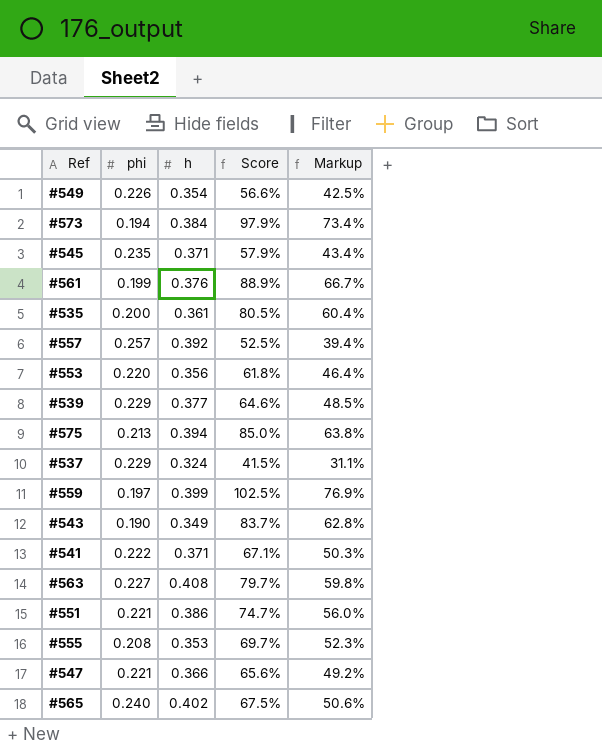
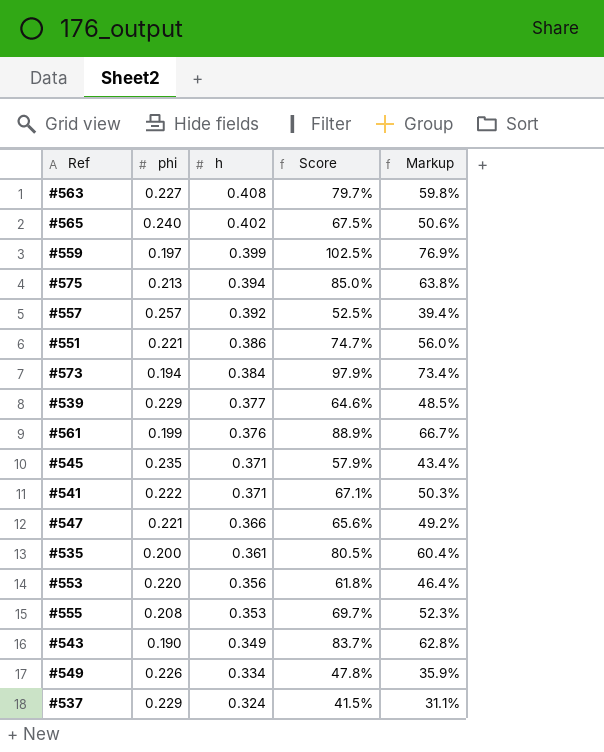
row order: none -> h descending
#549 | h: 0.354 -> 0.334
#549 | Score: 56.6% -> 47.8%
#549 | Markup: 42.5% -> 35.9%

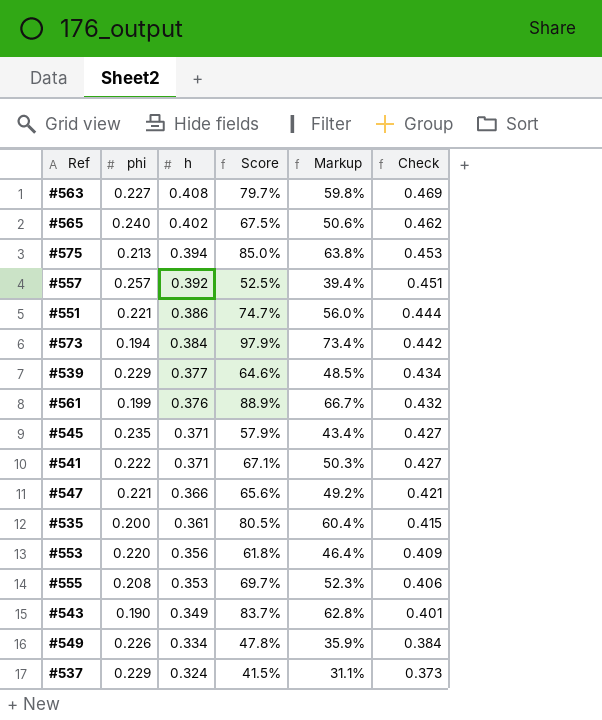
column Check | formula: none -> [h] * 1.15
row #559: 0.197 | 0.399 | 102.5% | 76.9% -> none

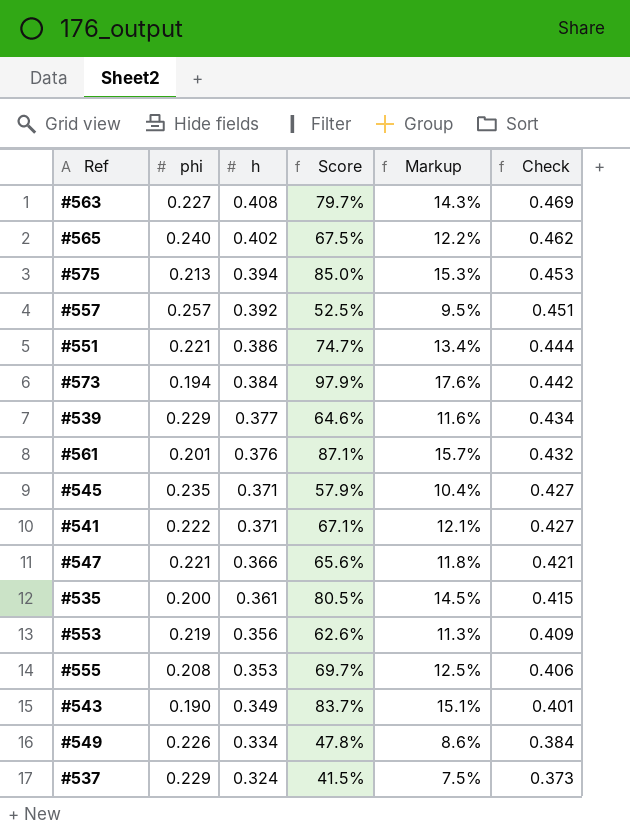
column Markup | formula: [Score] * 0.75 -> [Score] * 0.18
#561 | phi: 0.199 -> 0.201
#561 | Score: 88.9% -> 87.1%
#553 | phi: 0.220 -> 0.219
#553 | Score: 61.8% -> 62.6%

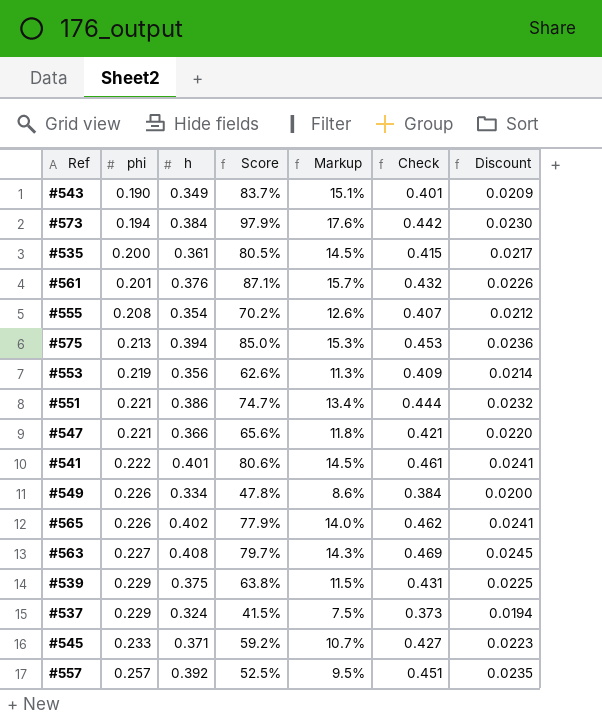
row order: h descending -> phi ascending
column Discount | formula: none -> [h] * 0.06
#555 | h: 0.353 -> 0.354
#555 | Score: 69.7% -> 70.2%
#555 | Markup: 12.5% -> 12.6%
#555 | Check: 0.406 -> 0.407
#541 | h: 0.371 -> 0.401
#541 | Score: 67.1% -> 80.6%
#541 | Markup: 12.1% -> 14.5%
#541 | Check: 0.427 -> 0.461
#565 | phi: 0.240 -> 0.226
#565 | Score: 67.5% -> 77.9%
#565 | Markup: 12.2% -> 14.0%
#539 | h: 0.377 -> 0.375
#539 | Score: 64.6% -> 63.8%
#539 | Markup: 11.6% -> 11.5%
#539 | Check: 0.434 -> 0.431
#545 | phi: 0.235 -> 0.233
#545 | Score: 57.9% -> 59.2%
#545 | Markup: 10.4% -> 10.7%

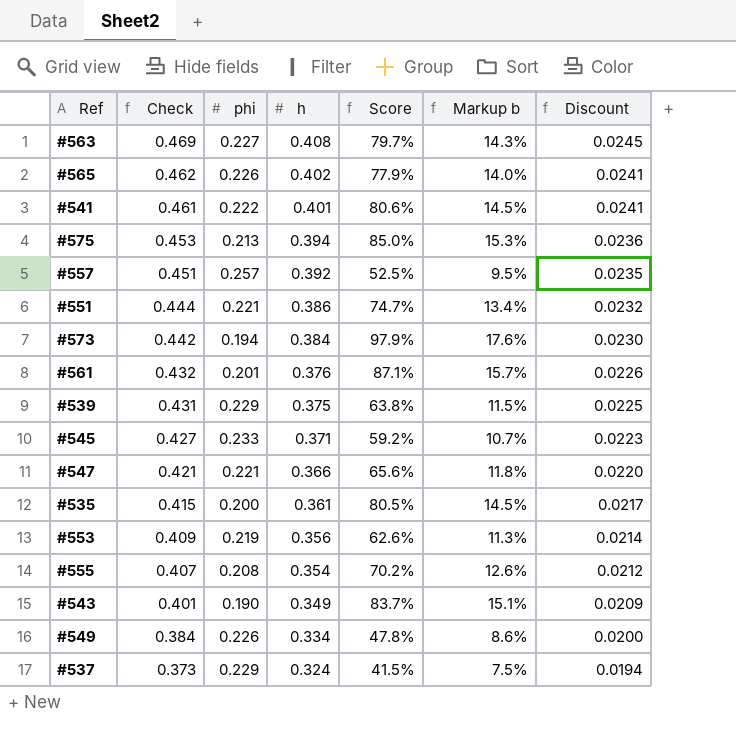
row order: phi ascending -> Check descending
column Check | position: 6 -> 2
column name: Markup -> Markup b

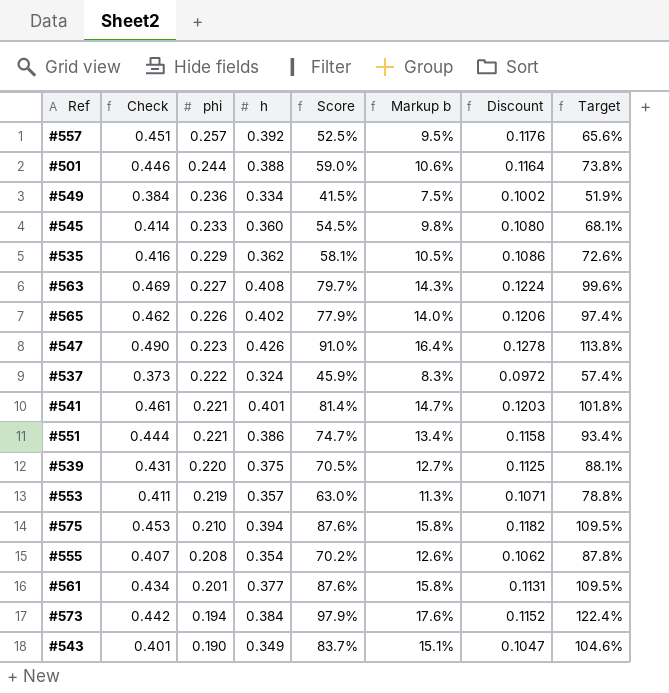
row order: Check descending -> phi descending
column Discount | formula: [h] * 0.06 -> [h] * 0.3
column Target | formula: none -> [Score] * 1.25
row #501: none -> 0.446 | 0.244 | 0.388 | 59.0% | 10.6% | 0.1164 | 73.8%
#549 | phi: 0.226 -> 0.236
#549 | Score: 47.8% -> 41.5%
#549 | Markup b: 8.6% -> 7.5%
#545 | Check: 0.427 -> 0.414
#545 | h: 0.371 -> 0.360
#545 | Score: 59.2% -> 54.5%
#545 | Markup b: 10.7% -> 9.8%
#535 | Check: 0.415 -> 0.416
#535 | phi: 0.200 -> 0.229
#535 | h: 0.361 -> 0.362
#535 | Score: 80.5% -> 58.1%
#535 | Markup b: 14.5% -> 10.5%
#547 | Check: 0.421 -> 0.490
#547 | phi: 0.221 -> 0.223
#547 | h: 0.366 -> 0.426
#547 | Score: 65.6% -> 91.0%
#547 | Markup b: 11.8% -> 16.4%
#537 | phi: 0.229 -> 0.222
#537 | Score: 41.5% -> 45.9%
#537 | Markup b: 7.5% -> 8.3%
#541 | phi: 0.222 -> 0.221
#541 | Score: 80.6% -> 81.4%
#541 | Markup b: 14.5% -> 14.7%
#539 | phi: 0.229 -> 0.220
#539 | Score: 63.8% -> 70.5%
#539 | Markup b: 11.5% -> 12.7%
#553 | Check: 0.409 -> 0.411
#553 | h: 0.356 -> 0.357
#553 | Score: 62.6% -> 63.0%
#575 | phi: 0.213 -> 0.210
#575 | Score: 85.0% -> 87.6%
#575 | Markup b: 15.3% -> 15.8%
#561 | Check: 0.432 -> 0.434
#561 | h: 0.376 -> 0.377
#561 | Score: 87.1% -> 87.6%
#561 | Markup b: 15.7% -> 15.8%

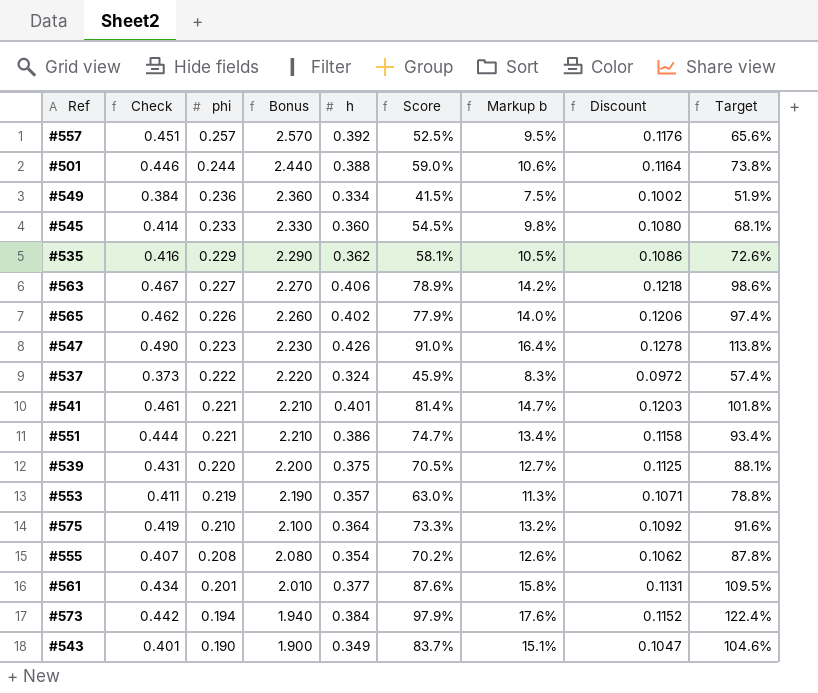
column Bonus | formula: none -> [phi] * 10
#563 | Check: 0.469 -> 0.467
#563 | h: 0.408 -> 0.406
#563 | Score: 79.7% -> 78.9%
#563 | Markup b: 14.3% -> 14.2%
#563 | Discount: 0.1224 -> 0.1218
#563 | Target: 99.6% -> 98.6%
#575 | Check: 0.453 -> 0.419
#575 | h: 0.394 -> 0.364
#575 | Score: 87.6% -> 73.3%
#575 | Markup b: 15.8% -> 13.2%
#575 | Discount: 0.1182 -> 0.1092
#575 | Target: 109.5% -> 91.6%

